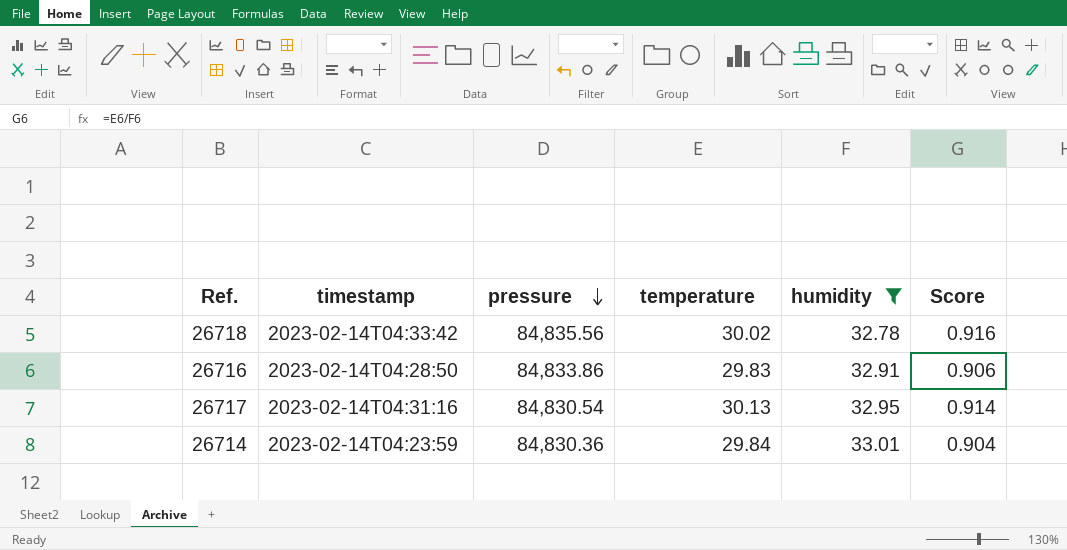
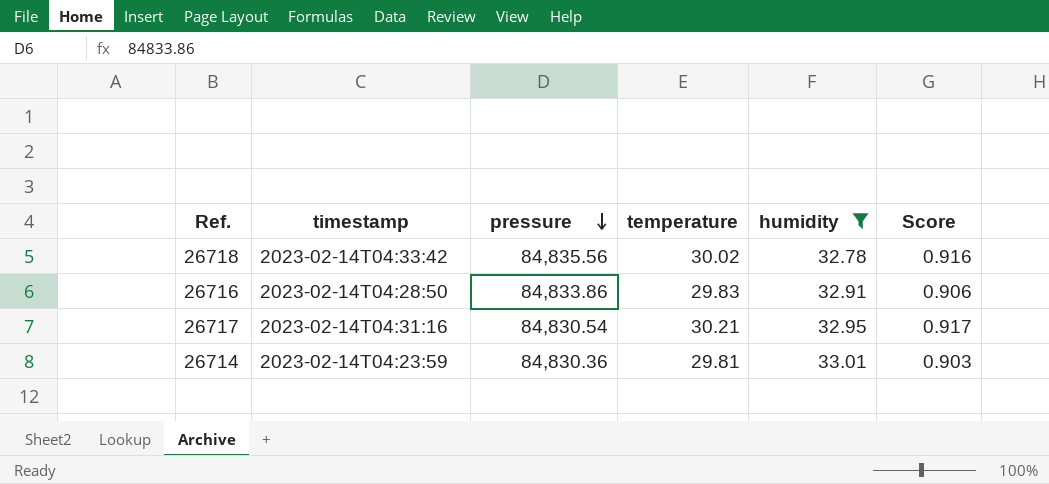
26717 | temperature: 30.13 -> 30.21
26717 | Score: 0.914 -> 0.917
26714 | temperature: 29.84 -> 29.81
26714 | Score: 0.904 -> 0.903

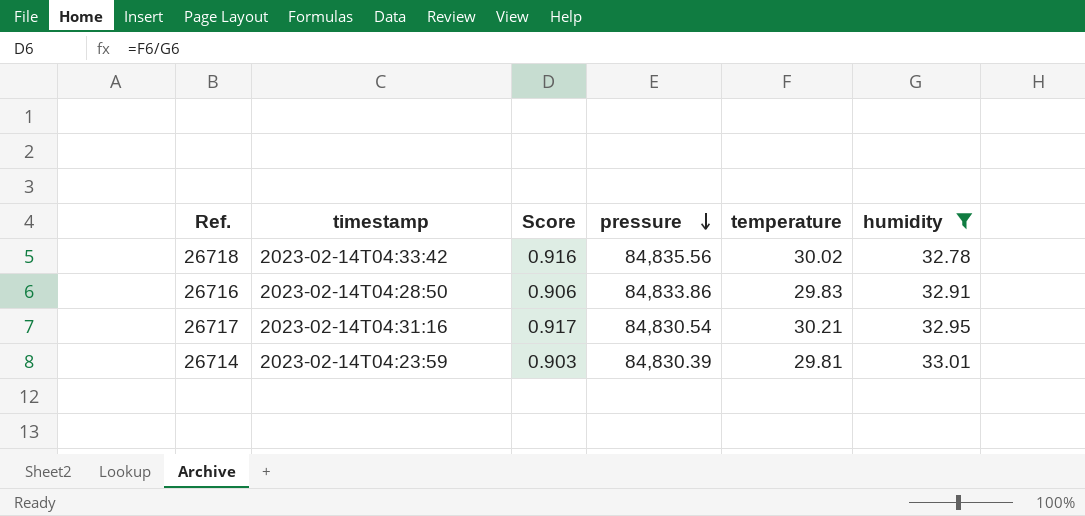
column Score | position: 6 -> 3
26714 | pressure: 84,830.36 -> 84,830.39

